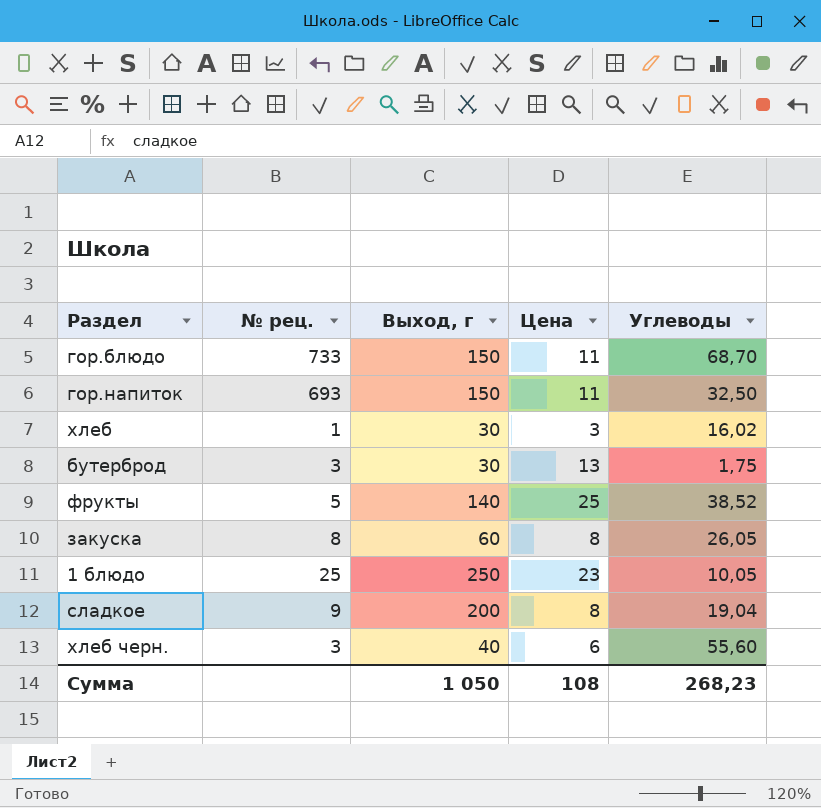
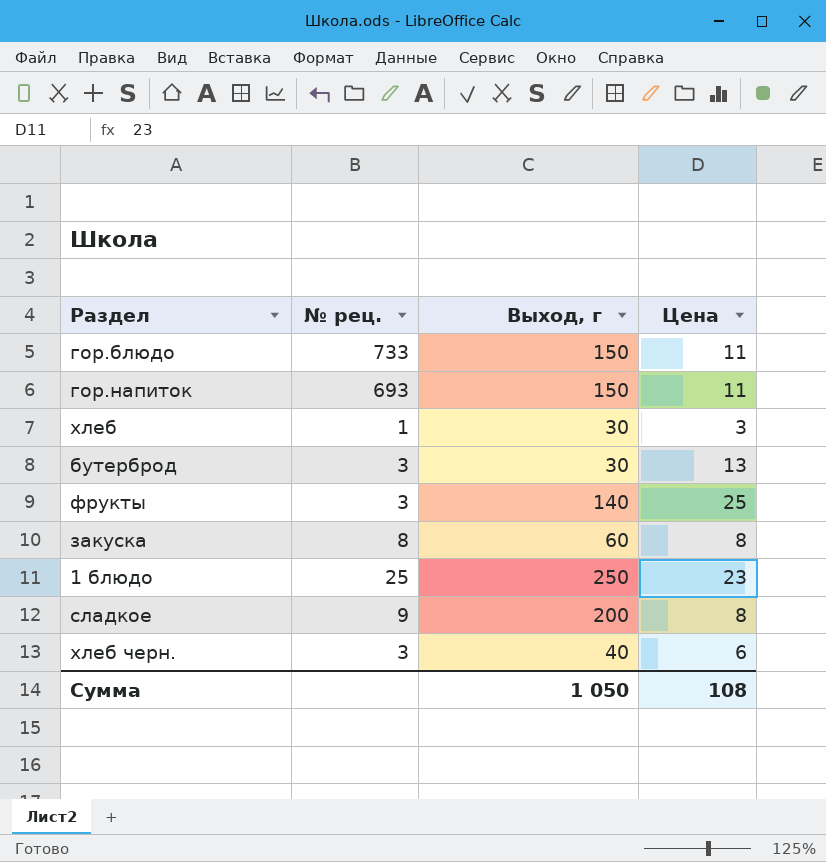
column Углеводы | position: 5 -> none
фрукты | № рец.: 5 -> 3

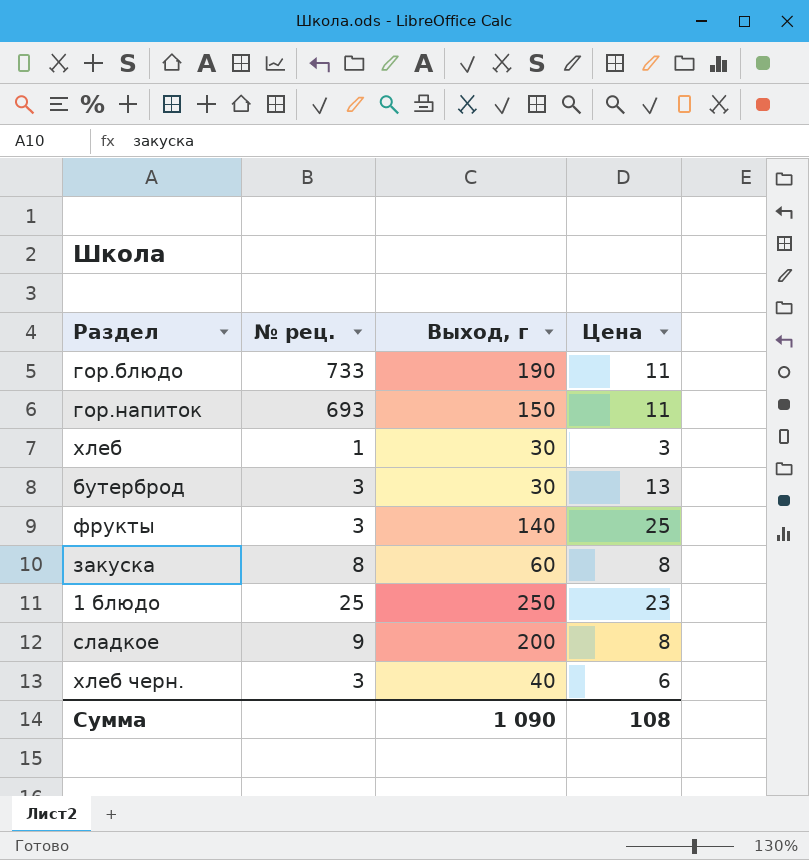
гор.блюдо | Выход, г: 150 -> 190
Сумма | Выход, г: 1 050 -> 1 090

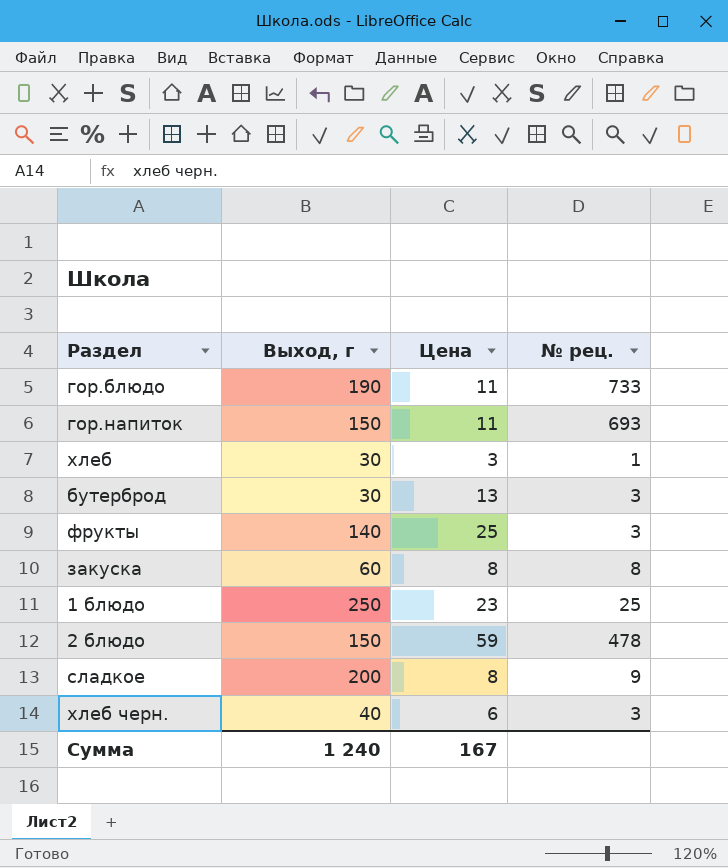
column № рец. | position: 2 -> 4
row 2 блюдо: none -> 150 | 59 | 478
Сумма | Выход, г: 1 090 -> 1 240
Сумма | Цена: 108 -> 167

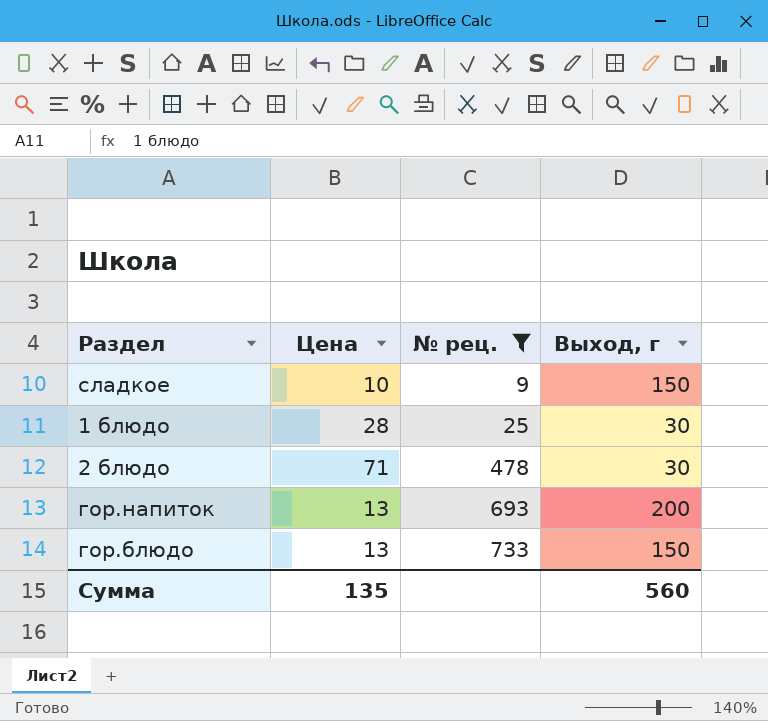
filter: none -> № рец. >= 9
row order: none -> № рец. ascending
column Выход, г | position: 2 -> 4
сладкое | Цена: 8 -> 10
сладкое | Выход, г: 200 -> 150
1 блюдо | Цена: 23 -> 28
1 блюдо | Выход, г: 250 -> 30
2 блюдо | Цена: 59 -> 71
2 блюдо | Выход, г: 150 -> 30
гор.напиток | Цена: 11 -> 13
гор.напиток | Выход, г: 150 -> 200
гор.блюдо | Цена: 11 -> 13
гор.блюдо | Выход, г: 190 -> 150
Сумма | Цена: 167 -> 135
Сумма | Выход, г: 1 240 -> 560

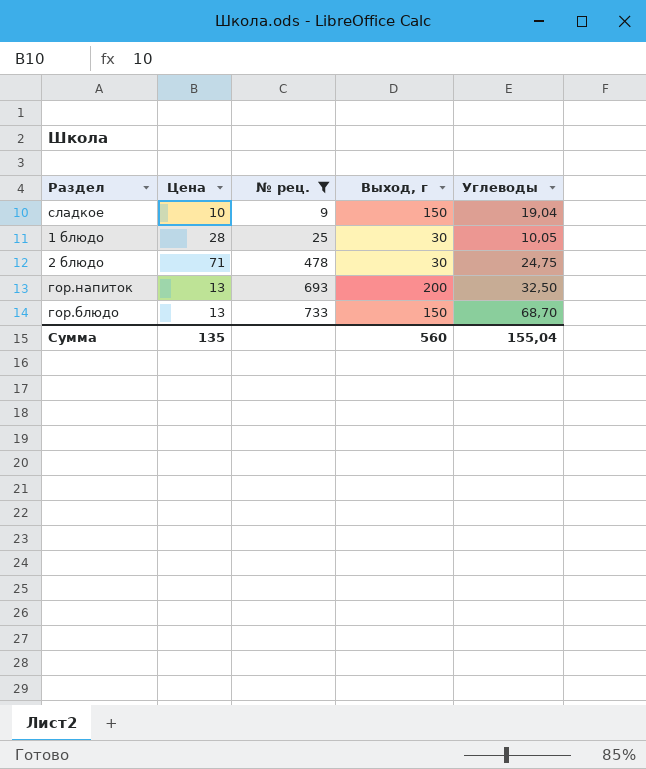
column Углеводы | position: none -> 5

